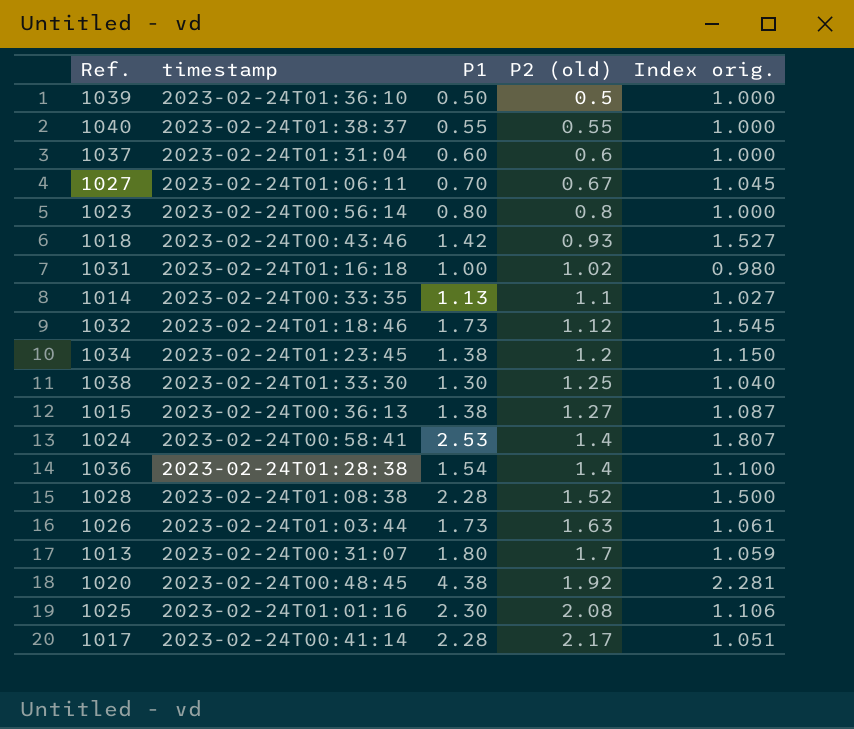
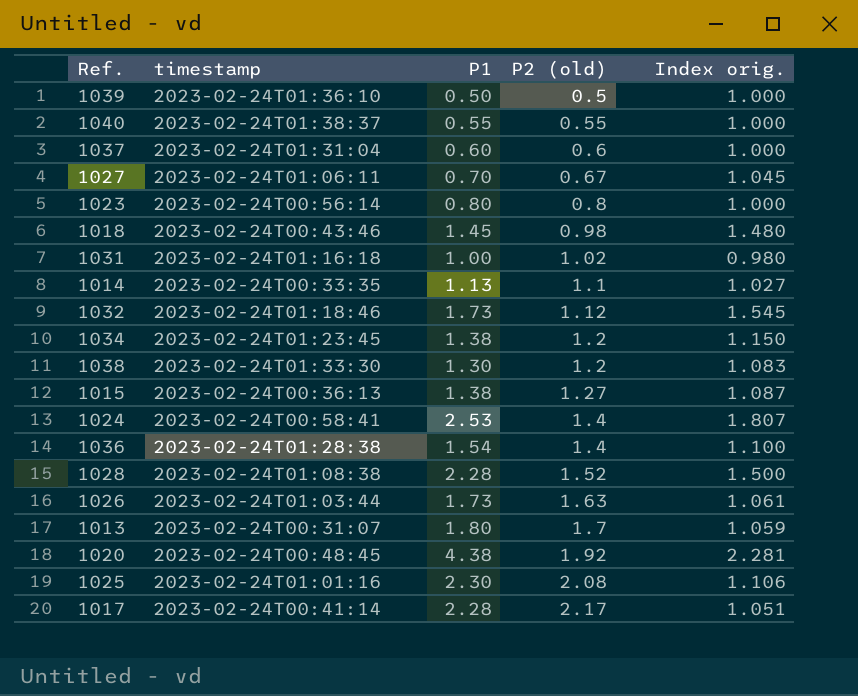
1018 | P1: 1.42 -> 1.45
1018 | P2 (old): 0.93 -> 0.98
1018 | Index orig.: 1.527 -> 1.480
1038 | P2 (old): 1.25 -> 1.2
1038 | Index orig.: 1.040 -> 1.083

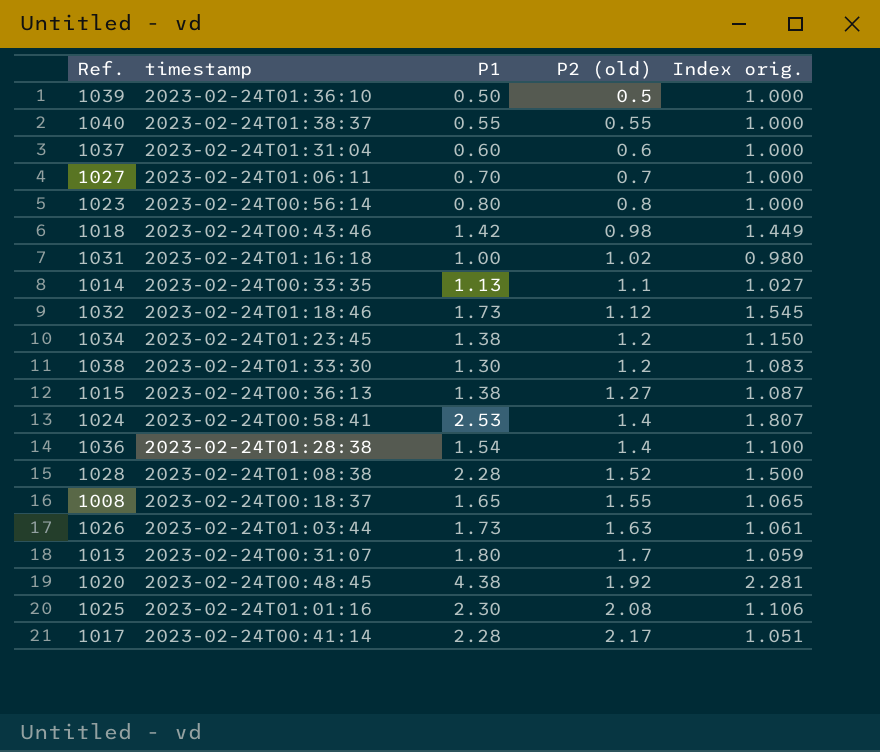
1027 | P2 (old): 0.67 -> 0.7
1027 | Index orig.: 1.045 -> 1.000
1018 | P1: 1.45 -> 1.42
1018 | Index orig.: 1.480 -> 1.449
row 1008: none -> 2023-02-24T00:18:37 | 1.65 | 1.55 | 1.065

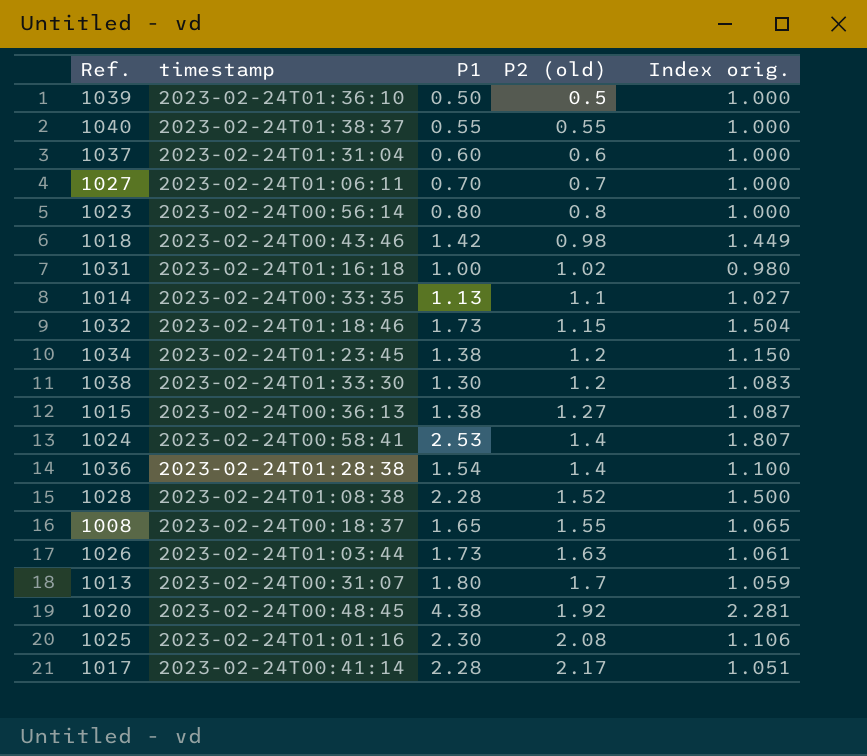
1032 | P2 (old): 1.12 -> 1.15
1032 | Index orig.: 1.545 -> 1.504

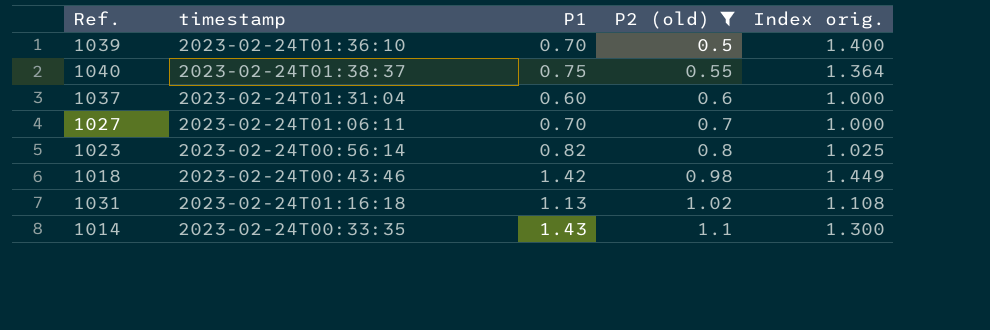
filter: none -> P2 (old) <= 1.1
1039 | P1: 0.50 -> 0.70
1039 | Index orig.: 1.000 -> 1.400
1040 | P1: 0.55 -> 0.75
1040 | Index orig.: 1.000 -> 1.364
1023 | P1: 0.80 -> 0.82
1023 | Index orig.: 1.000 -> 1.025
1031 | P1: 1.00 -> 1.13
1031 | Index orig.: 0.980 -> 1.108
1014 | P1: 1.13 -> 1.43
1014 | Index orig.: 1.027 -> 1.300

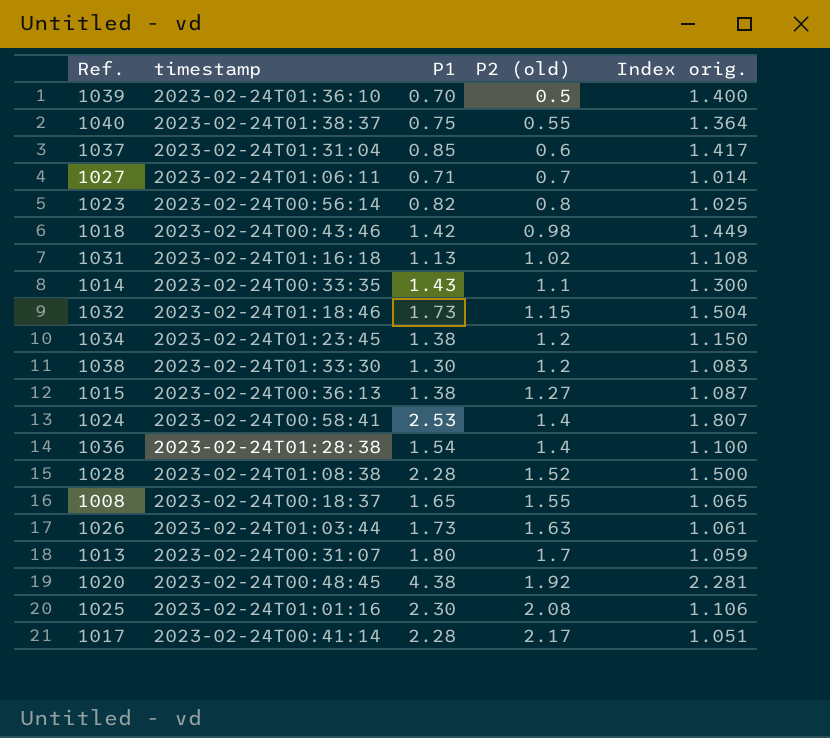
filter: P2 (old) <= 1.1 -> none
1037 | P1: 0.60 -> 0.85
1037 | Index orig.: 1.000 -> 1.417
1027 | P1: 0.70 -> 0.71
1027 | Index orig.: 1.000 -> 1.014

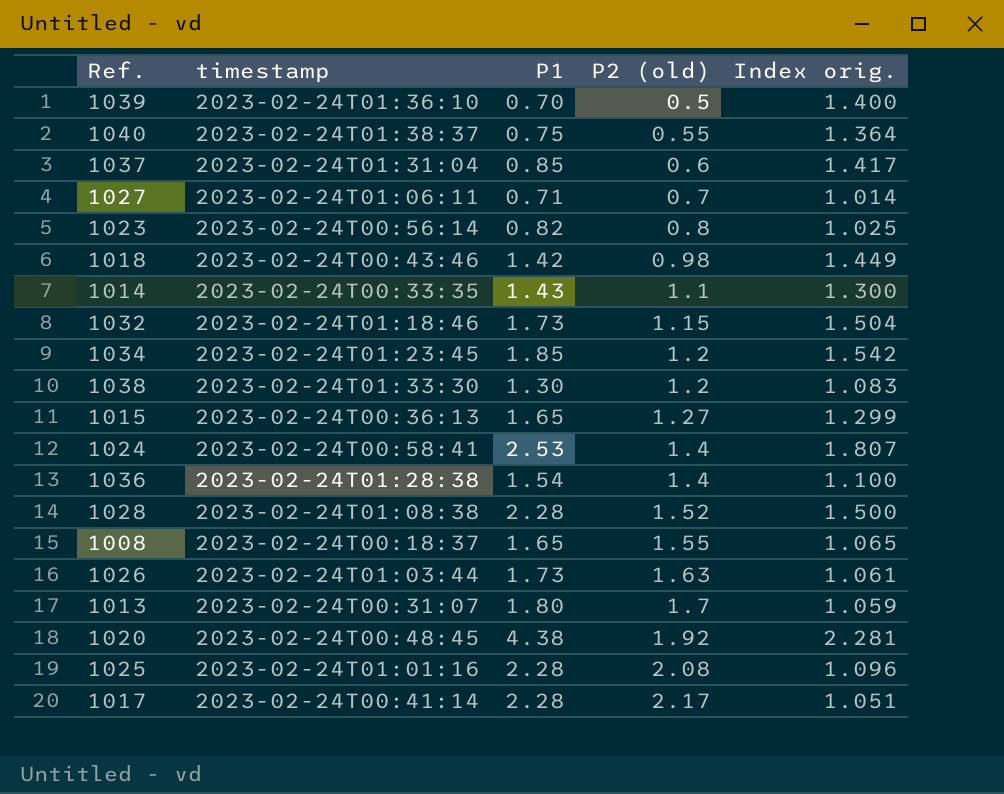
row 1031: 2023-02-24T01:16:18 | 1.13 | 1.02 | 1.108 -> none
1034 | P1: 1.38 -> 1.85
1034 | Index orig.: 1.150 -> 1.542
1015 | P1: 1.38 -> 1.65
1015 | Index orig.: 1.087 -> 1.299
1025 | P1: 2.30 -> 2.28
1025 | Index orig.: 1.106 -> 1.096

